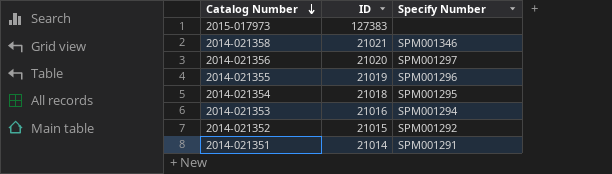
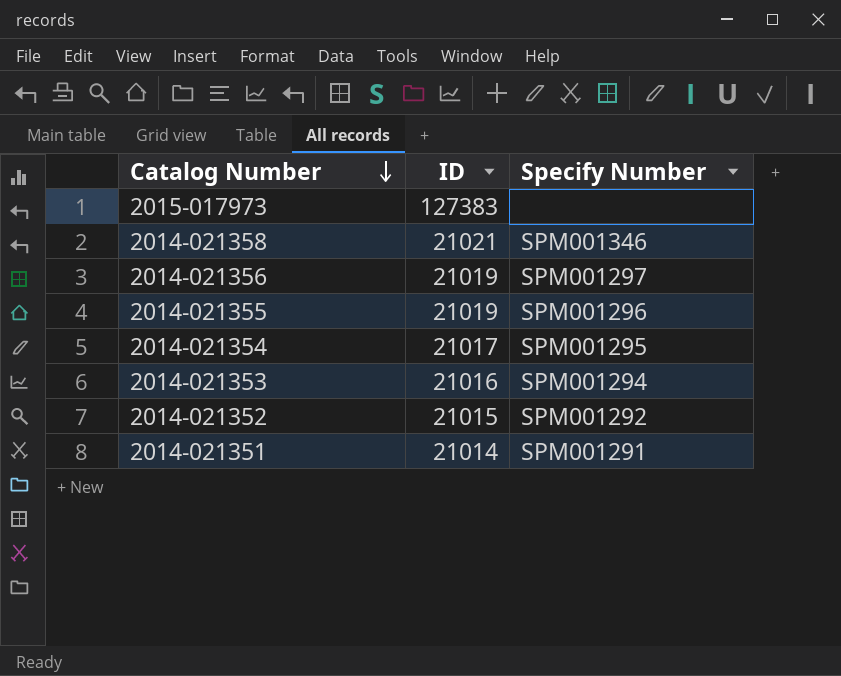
2014-021356 | ID: 21020 -> 21019
2014-021354 | ID: 21018 -> 21017

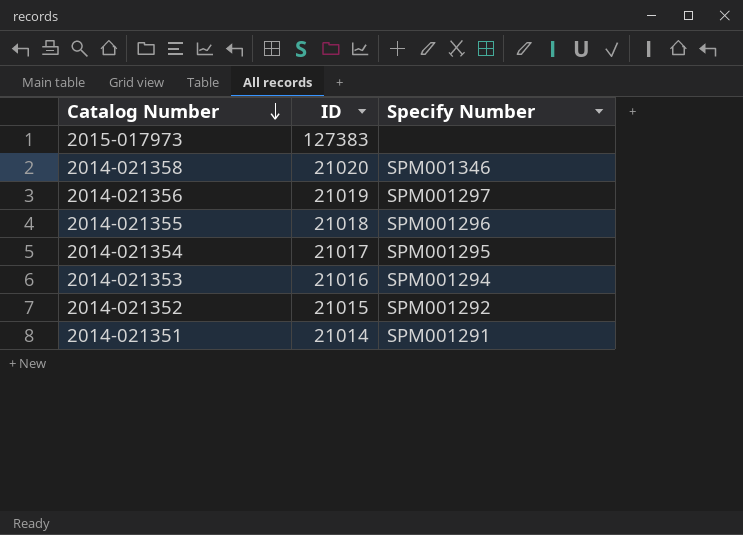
2014-021358 | ID: 21021 -> 21020
2014-021355 | ID: 21019 -> 21018

